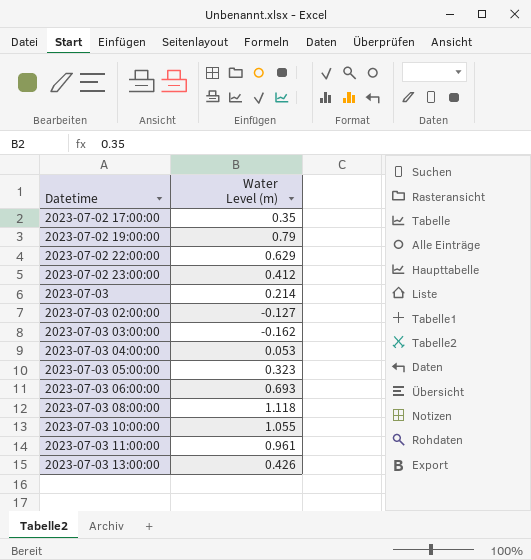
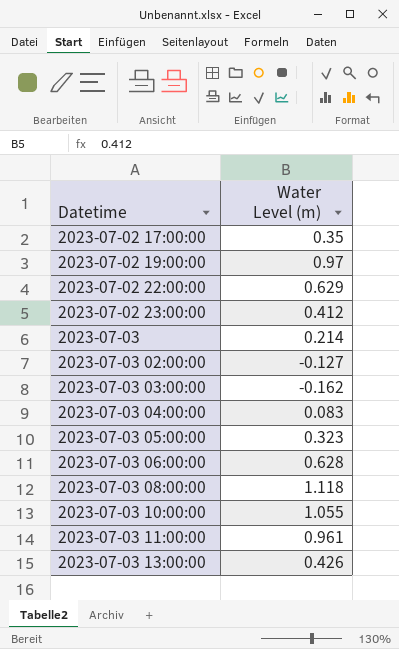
2023-07-02 19:00:00 | Water Level (m): 0.79 -> 0.97
2023-07-03 04:00:00 | Water Level (m): 0.053 -> 0.083
2023-07-03 06:00:00 | Water Level (m): 0.693 -> 0.628

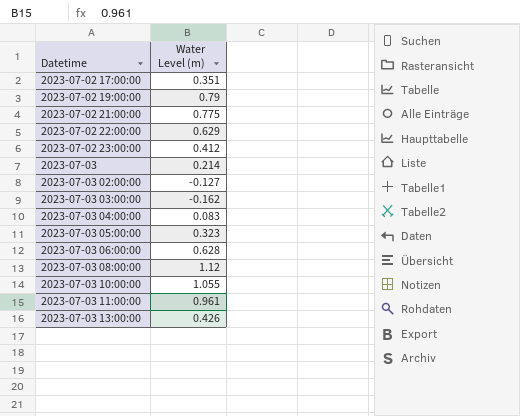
2023-07-02 17:00:00 | Water Level (m): 0.35 -> 0.351
2023-07-02 19:00:00 | Water Level (m): 0.97 -> 0.79
row 2023-07-02 21:00:00: none -> 0.775
2023-07-03 08:00:00 | Water Level (m): 1.118 -> 1.12

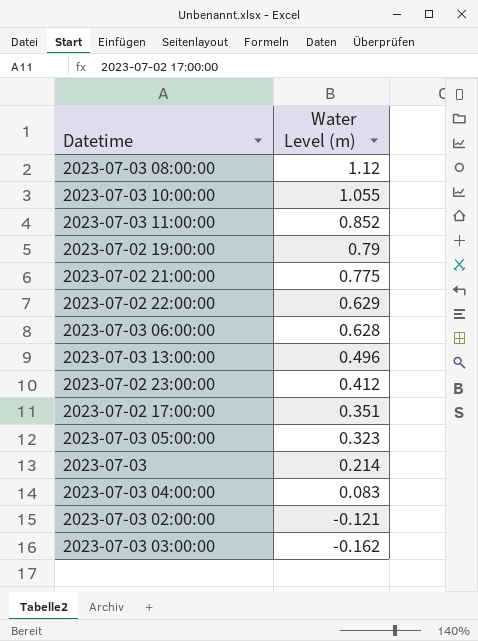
row order: Datetime ascending -> Water Level (m) descending
2023-07-03 11:00:00 | Water Level (m): 0.961 -> 0.852
2023-07-03 13:00:00 | Water Level (m): 0.426 -> 0.496
2023-07-03 02:00:00 | Water Level (m): -0.127 -> -0.121

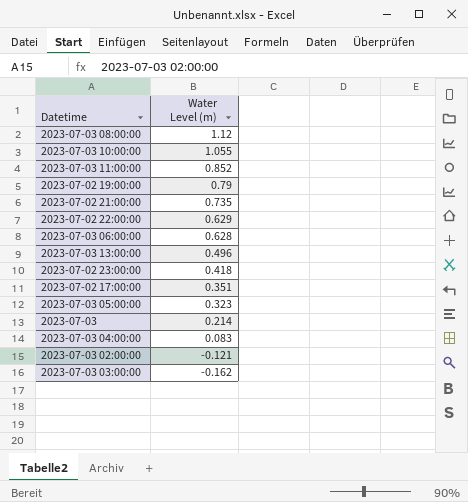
2023-07-02 21:00:00 | Water Level (m): 0.775 -> 0.735
2023-07-02 23:00:00 | Water Level (m): 0.412 -> 0.418

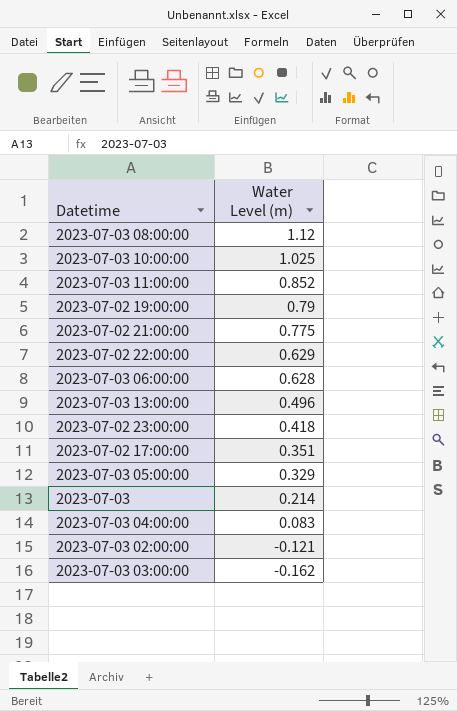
2023-07-03 10:00:00 | Water Level (m): 1.055 -> 1.025
2023-07-02 21:00:00 | Water Level (m): 0.735 -> 0.775
2023-07-03 05:00:00 | Water Level (m): 0.323 -> 0.329

